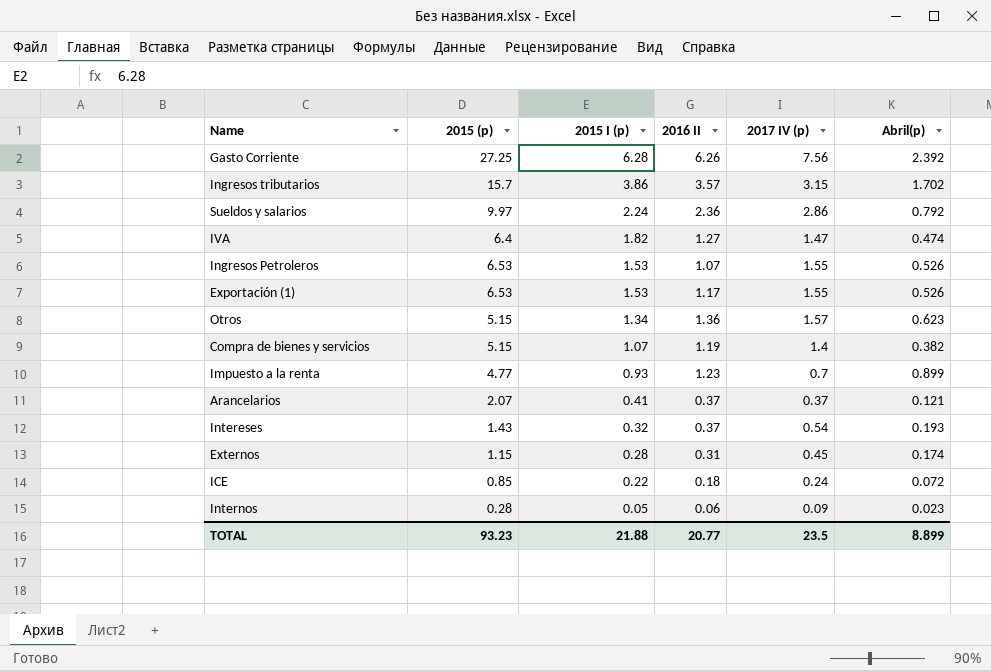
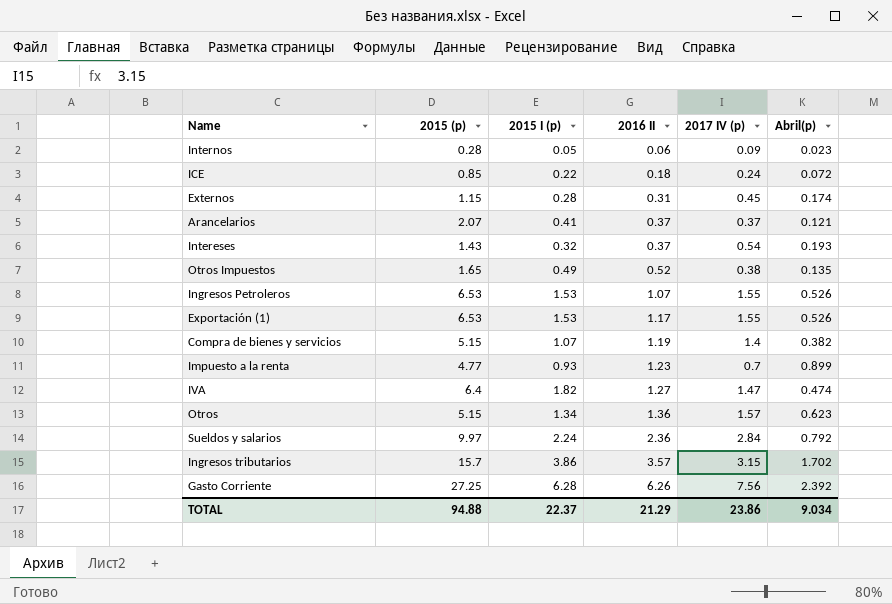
row order: 2015 I (p) descending -> 2016 II ascending
row Otros Impuestos: none -> 1.65 | 0.49 | 0.52 | 0.38 | 0.135
Sueldos y salarios | 2017 IV (p): 2.86 -> 2.84
TOTAL | 2015 (p): 93.23 -> 94.88
TOTAL | 2015 I (p): 21.88 -> 22.37
TOTAL | 2016 II: 20.77 -> 21.29
TOTAL | 2017 IV (p): 23.5 -> 23.86
TOTAL | Abril(p): 8.899 -> 9.034

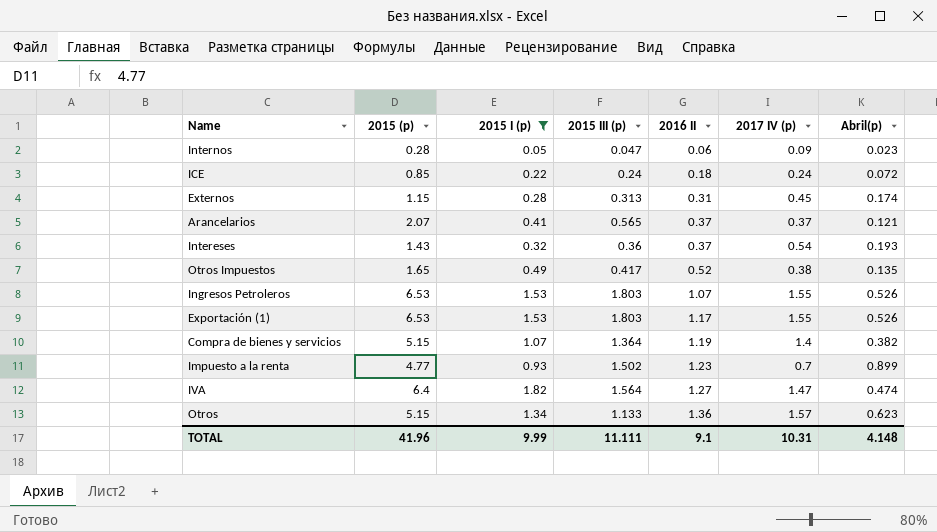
filter: none -> 2015 I (p) <= 1.82
column 2015 III (p) | position: none -> 4
TOTAL | 2015 (p): 94.88 -> 41.96
TOTAL | 2015 I (p): 22.37 -> 9.99
TOTAL | 2016 II: 21.29 -> 9.1
TOTAL | 2017 IV (p): 23.86 -> 10.31
TOTAL | Abril(p): 9.034 -> 4.148

